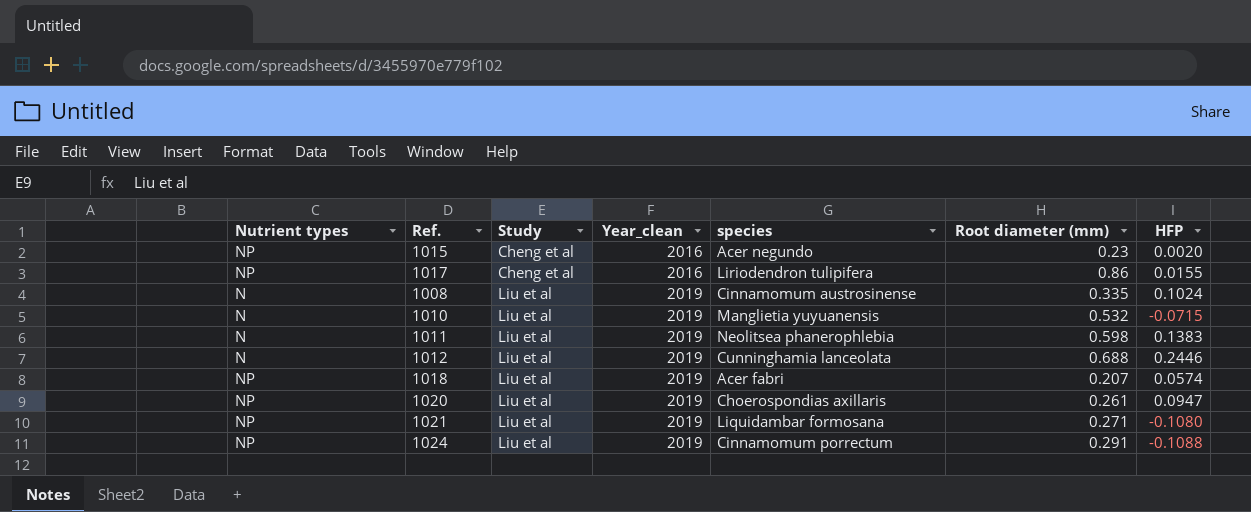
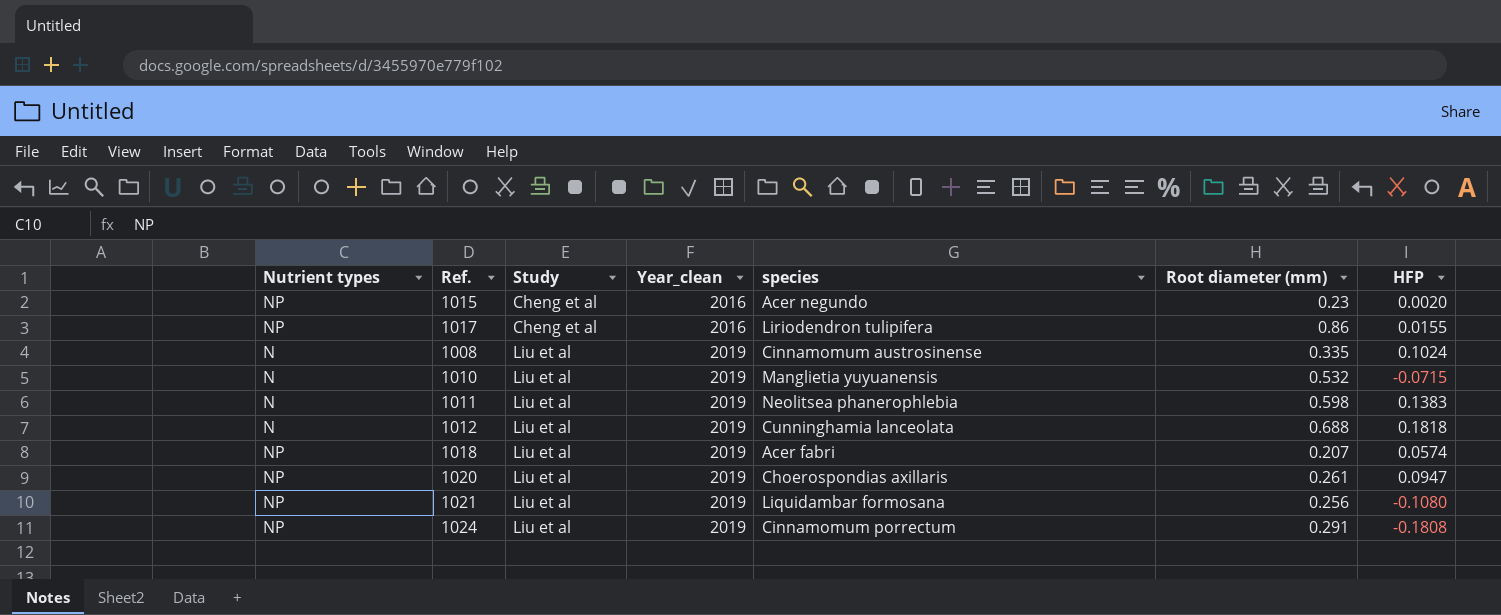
1012 | HFP: 0.2446 -> 0.1818
1021 | Root diameter (mm): 0.271 -> 0.256
1024 | HFP: -0.1088 -> -0.1808

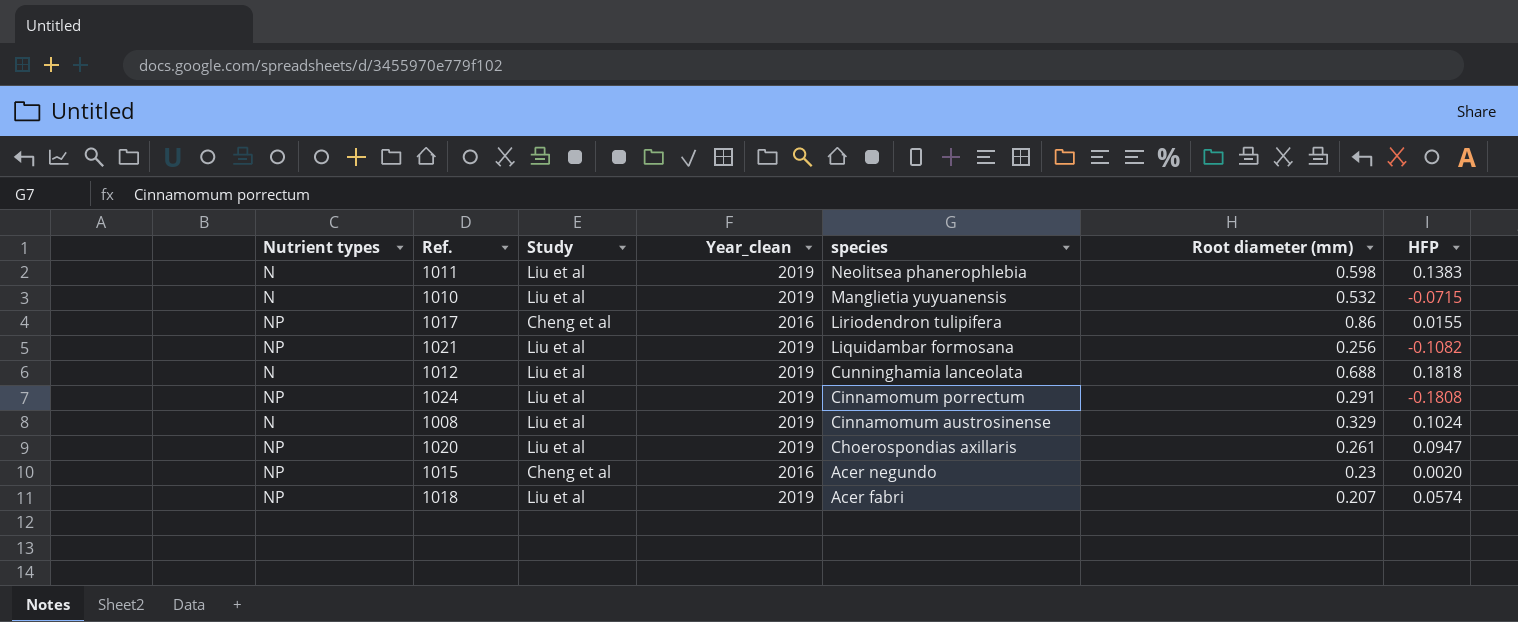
row order: Study ascending -> species descending
1021 | HFP: -0.1080 -> -0.1082
1008 | Root diameter (mm): 0.335 -> 0.329

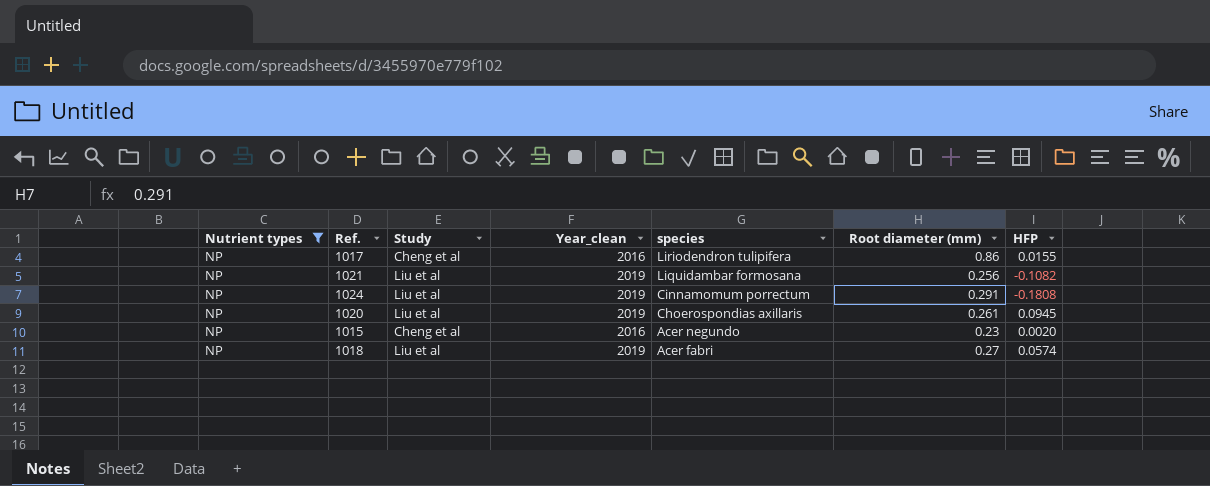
filter: none -> Nutrient types = NP
1020 | HFP: 0.0947 -> 0.0945
1018 | Root diameter (mm): 0.207 -> 0.27

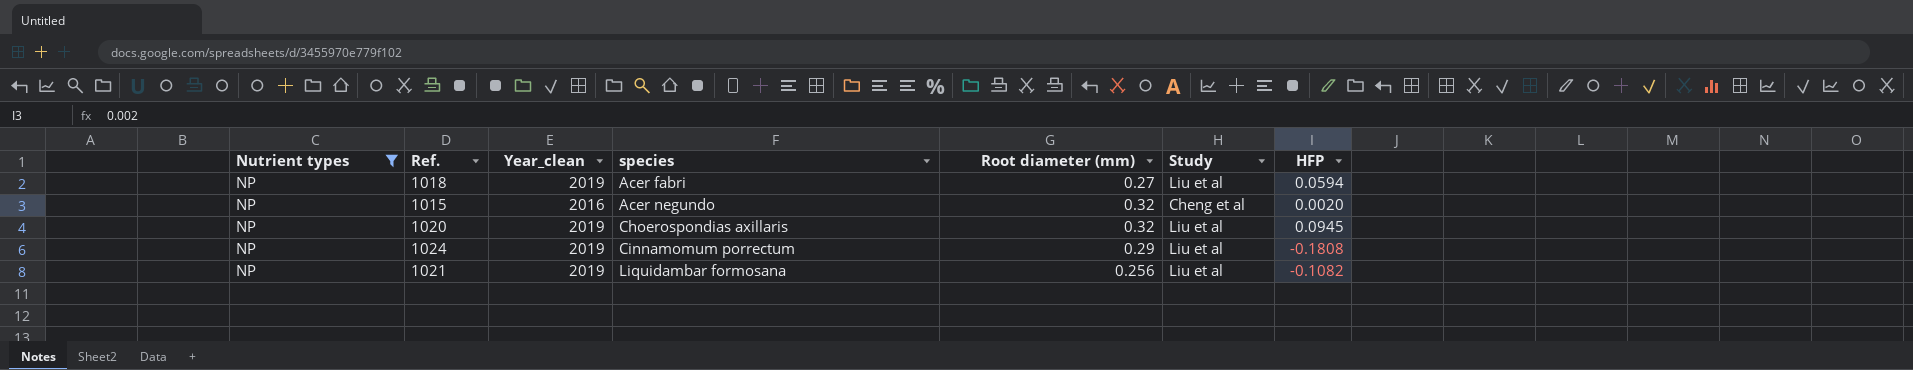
row order: species descending -> species ascending
column Study | position: 3 -> 6
row 1017: NP | Cheng et al | 2016 | Liriodendron tulipifera | 0.86 | 0.0155 -> none
1018 | HFP: 0.0574 -> 0.0594
1015 | Root diameter (mm): 0.23 -> 0.32
1020 | Root diameter (mm): 0.261 -> 0.32
1024 | Root diameter (mm): 0.291 -> 0.29

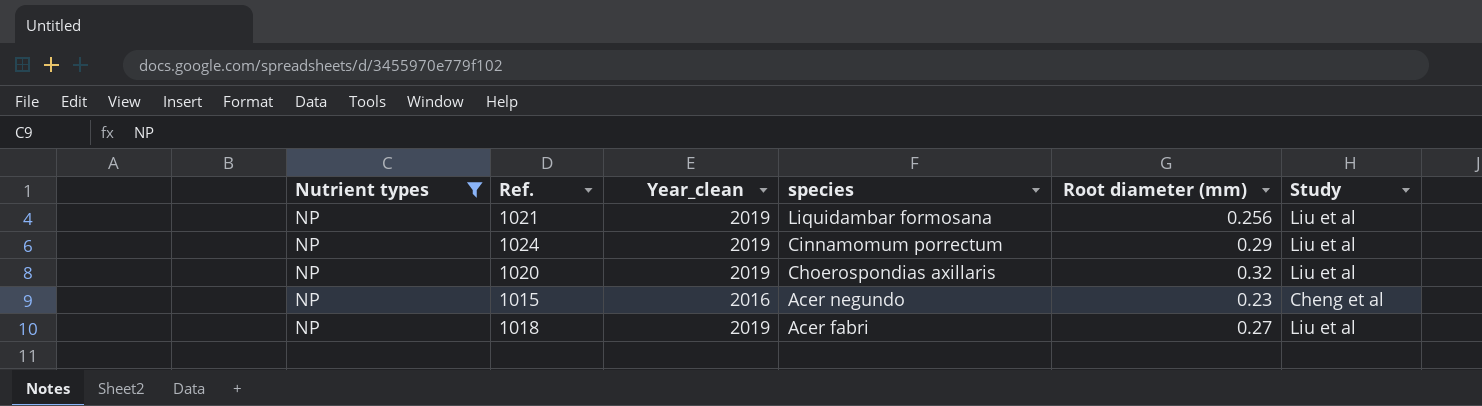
row order: species ascending -> species descending
column HFP | position: 7 -> none
1015 | Root diameter (mm): 0.32 -> 0.23

